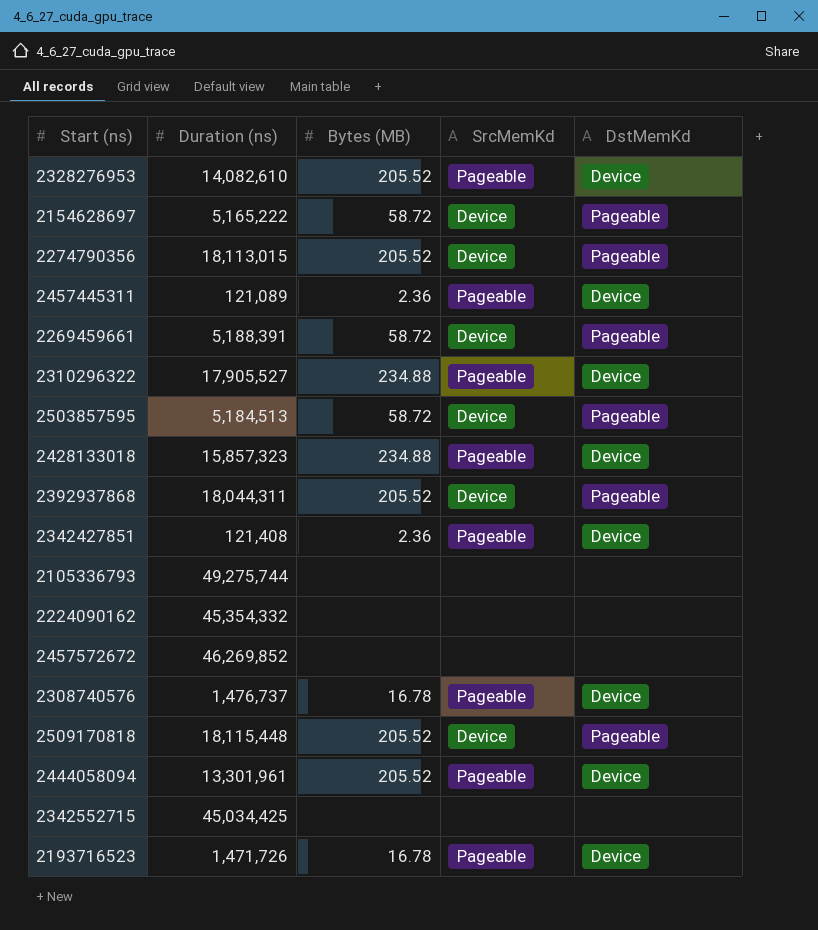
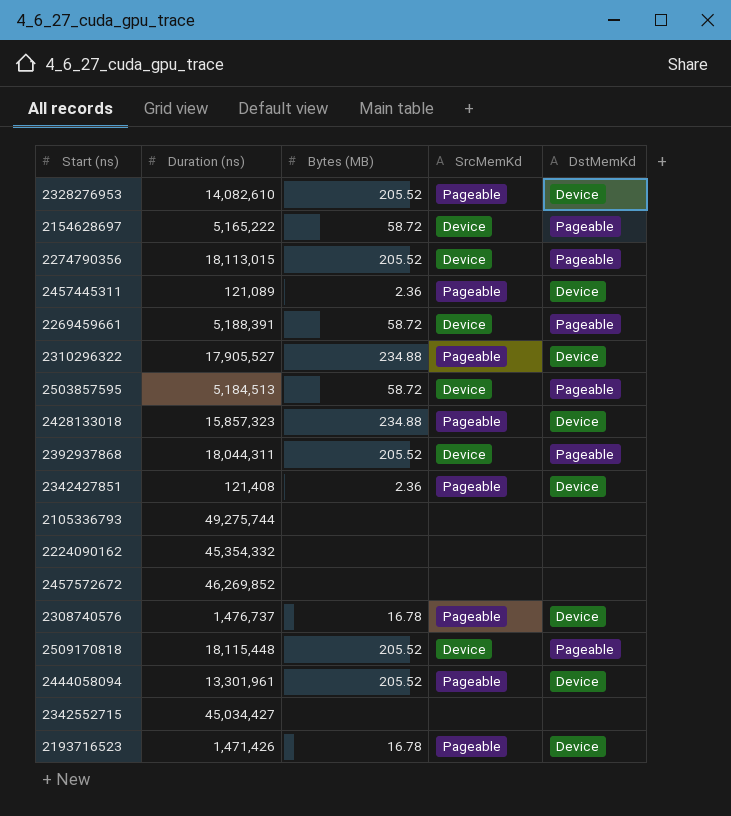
2342552715 | Duration (ns): 45,034,425 -> 45,034,427
2193716523 | Duration (ns): 1,471,726 -> 1,471,426

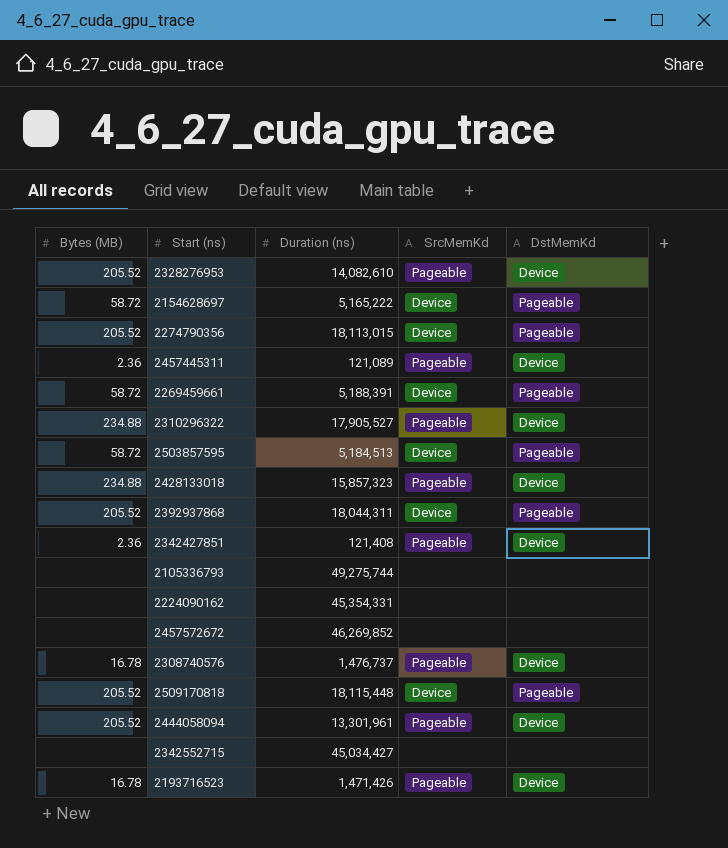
column Bytes (MB) | position: 3 -> 1
2224090162 | Duration (ns): 45,354,332 -> 45,354,331

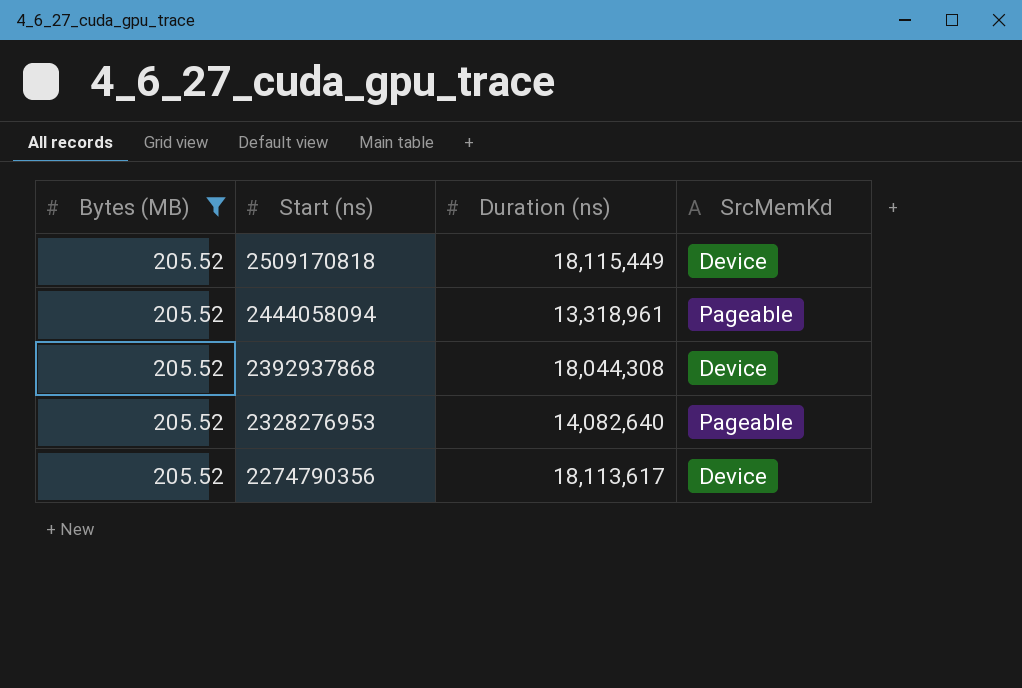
filter: none -> Bytes (MB) = 205.52
row order: none -> Start (ns) descending
column DstMemKd | position: 5 -> none
2509170818 | Duration (ns): 18,115,448 -> 18,115,449
2444058094 | Duration (ns): 13,301,961 -> 13,318,961
2392937868 | Duration (ns): 18,044,311 -> 18,044,308
2328276953 | Duration (ns): 14,082,610 -> 14,082,640
2274790356 | Duration (ns): 18,113,015 -> 18,113,617

